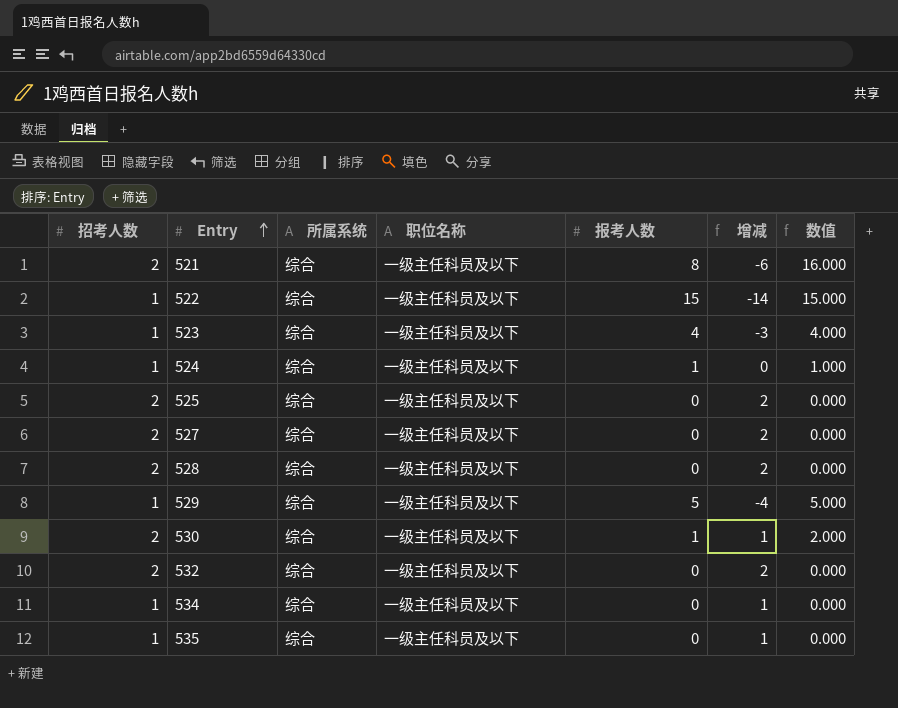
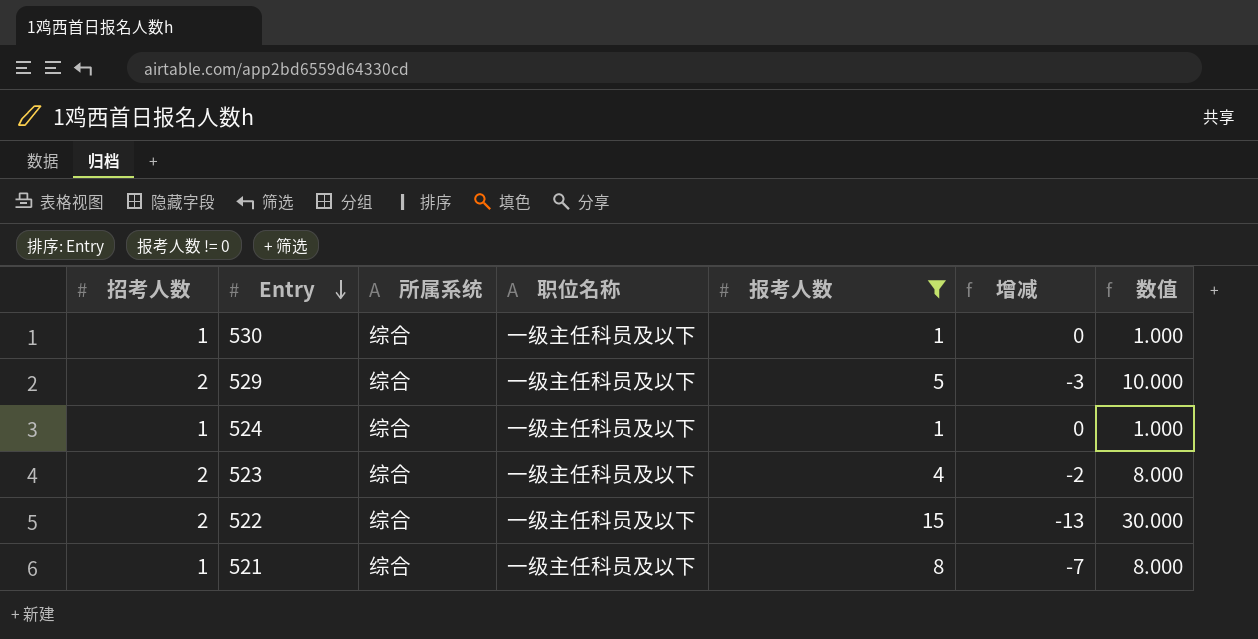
filter: none -> 报考人数 != 0
row order: Entry ascending -> Entry descending
530 | 招考人数: 2 -> 1
530 | 增减: 1 -> 0
530 | 数值: 2.000 -> 1.000
529 | 招考人数: 1 -> 2
529 | 增减: -4 -> -3
529 | 数值: 5.000 -> 10.000
523 | 招考人数: 1 -> 2
523 | 增减: -3 -> -2
523 | 数值: 4.000 -> 8.000
522 | 招考人数: 1 -> 2
522 | 增减: -14 -> -13
522 | 数值: 15.000 -> 30.000
521 | 招考人数: 2 -> 1
521 | 增减: -6 -> -7
521 | 数值: 16.000 -> 8.000

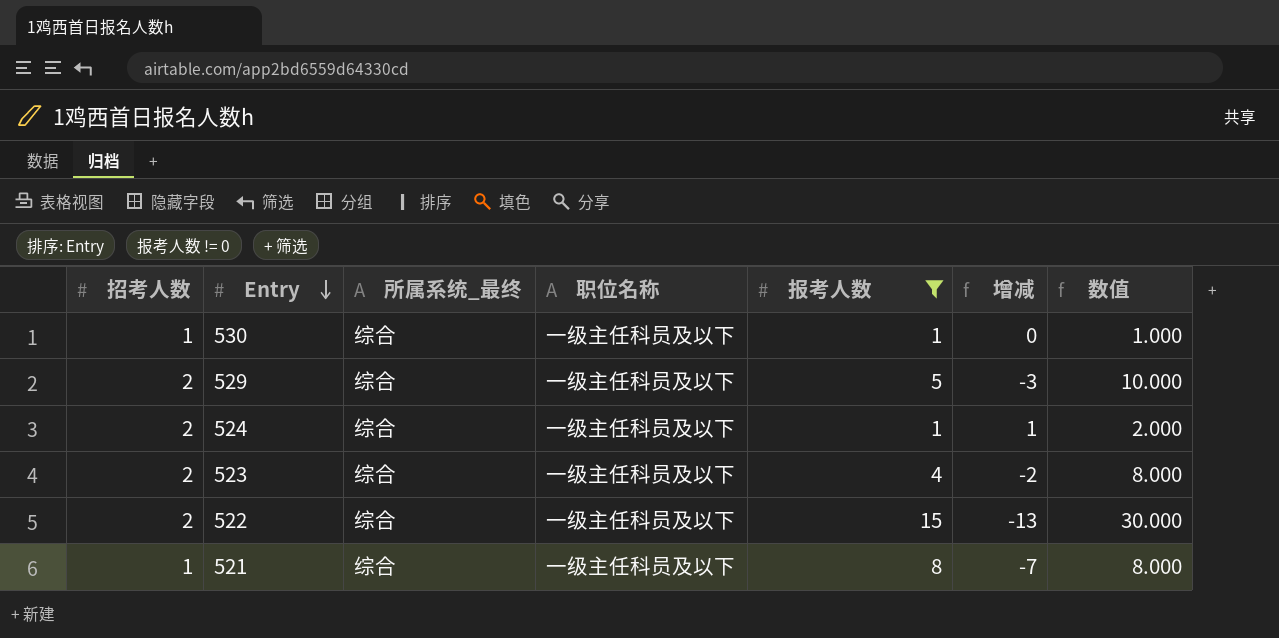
column name: 所属系统 -> 所属系统_最终
524 | 招考人数: 1 -> 2
524 | 增减: 0 -> 1
524 | 数值: 1.000 -> 2.000

